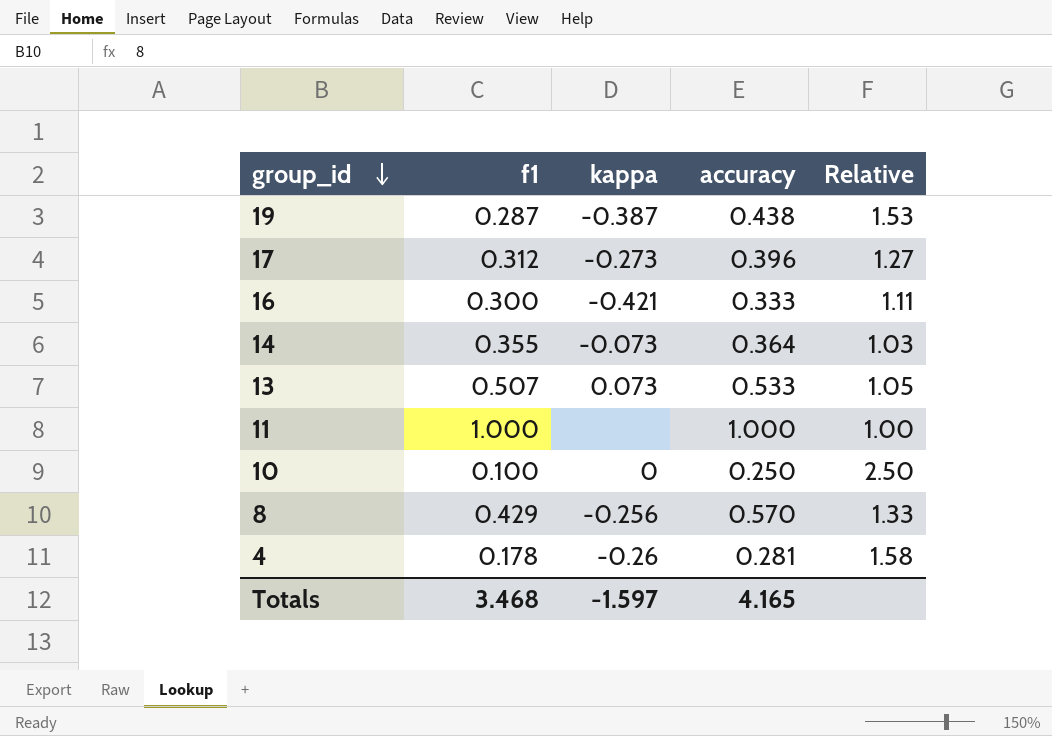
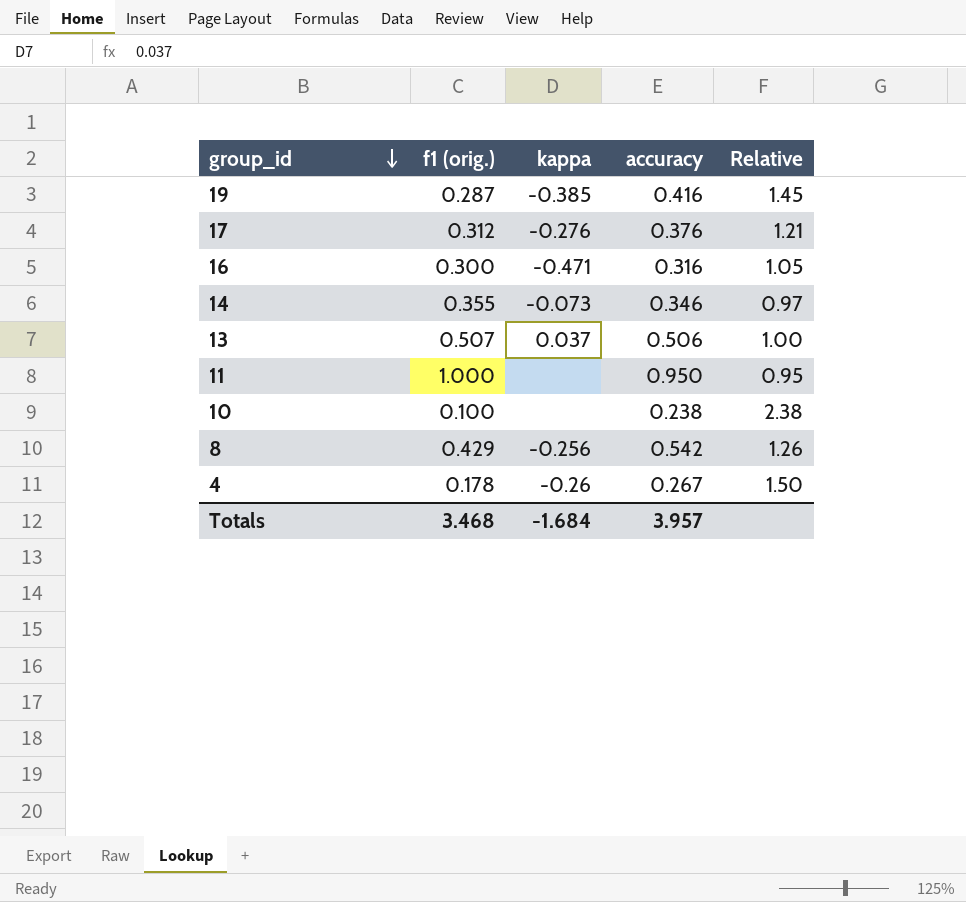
column name: f1 -> f1 (orig.)
19 | kappa: -0.387 -> -0.385
19 | accuracy: 0.438 -> 0.416
19 | Relative: 1.53 -> 1.45
17 | kappa: -0.273 -> -0.276
17 | accuracy: 0.396 -> 0.376
17 | Relative: 1.27 -> 1.21
16 | kappa: -0.421 -> -0.471
16 | accuracy: 0.333 -> 0.316
16 | Relative: 1.11 -> 1.05
14 | accuracy: 0.364 -> 0.346
14 | Relative: 1.03 -> 0.97
13 | kappa: 0.073 -> 0.037
13 | accuracy: 0.533 -> 0.506
13 | Relative: 1.05 -> 1.00
11 | accuracy: 1.000 -> 0.950
11 | Relative: 1.00 -> 0.95
10 | kappa: 0 -> none
10 | accuracy: 0.250 -> 0.238
10 | Relative: 2.50 -> 2.38
8 | accuracy: 0.570 -> 0.542
8 | Relative: 1.33 -> 1.26
4 | accuracy: 0.281 -> 0.267
4 | Relative: 1.58 -> 1.50
Totals | kappa: -1.597 -> -1.684
Totals | accuracy: 4.165 -> 3.957

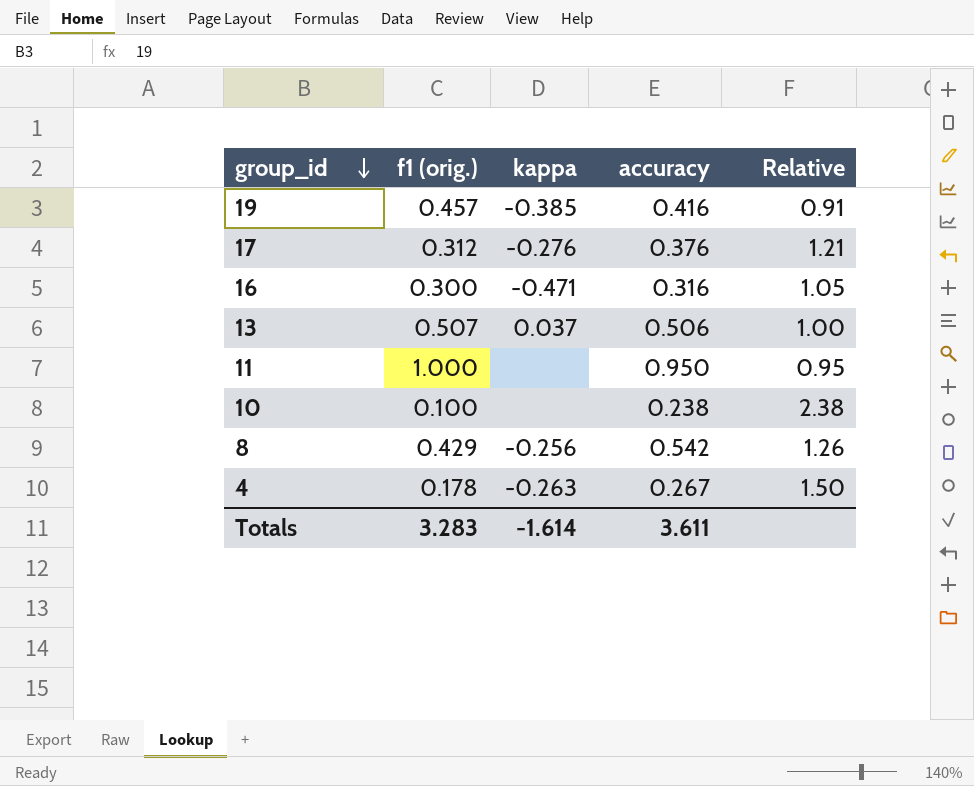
row 14: 0.355 | -0.073 | 0.346 | 0.97 -> none
19 | f1 (orig.): 0.287 -> 0.457
19 | Relative: 1.45 -> 0.91
4 | kappa: -0.26 -> -0.263
Totals | f1 (orig.): 3.468 -> 3.283
Totals | kappa: -1.684 -> -1.614
Totals | accuracy: 3.957 -> 3.611

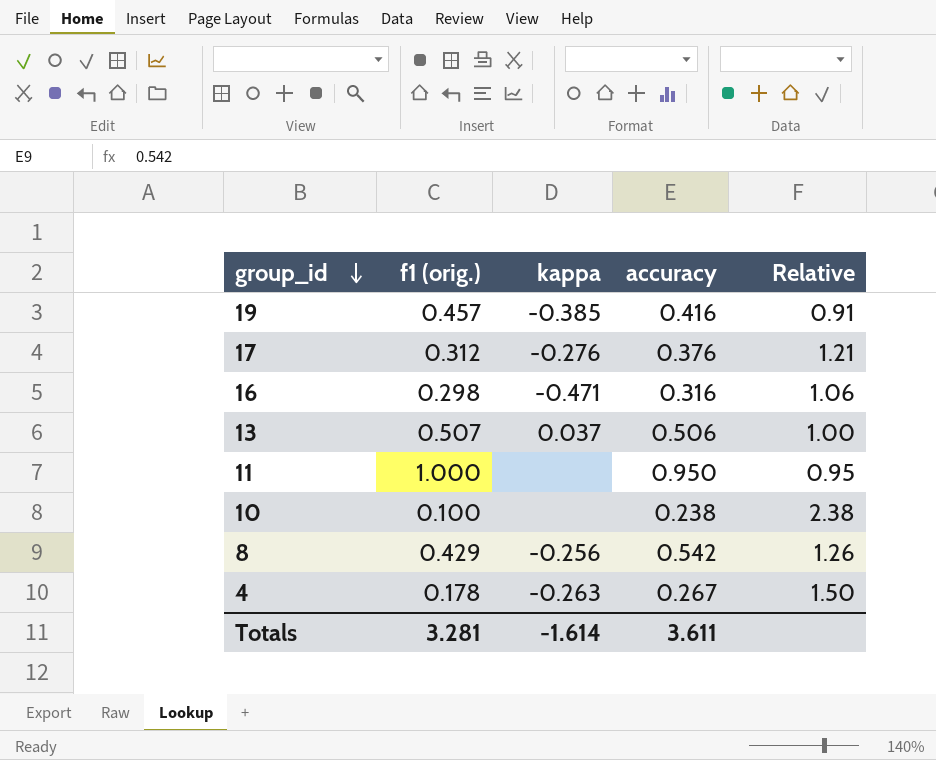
16 | f1 (orig.): 0.300 -> 0.298
16 | Relative: 1.05 -> 1.06
Totals | f1 (orig.): 3.283 -> 3.281

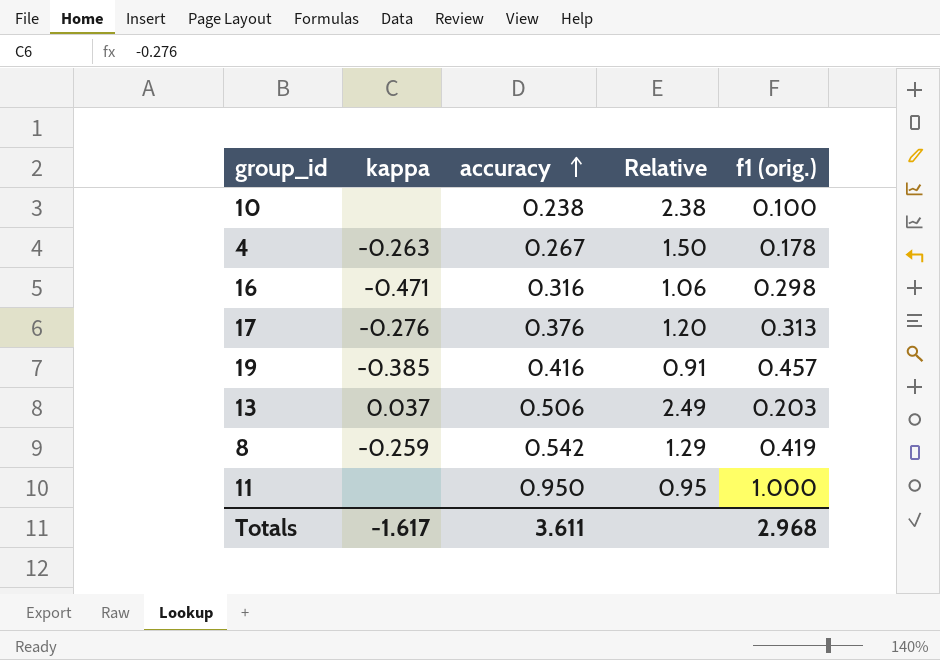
row order: group_id descending -> accuracy ascending
column f1 (orig.) | position: 2 -> 5
17 | Relative: 1.21 -> 1.20
17 | f1 (orig.): 0.312 -> 0.313
13 | Relative: 1.00 -> 2.49
13 | f1 (orig.): 0.507 -> 0.203
8 | kappa: -0.256 -> -0.259
8 | Relative: 1.26 -> 1.29
8 | f1 (orig.): 0.429 -> 0.419
Totals | kappa: -1.614 -> -1.617
Totals | f1 (orig.): 3.281 -> 2.968

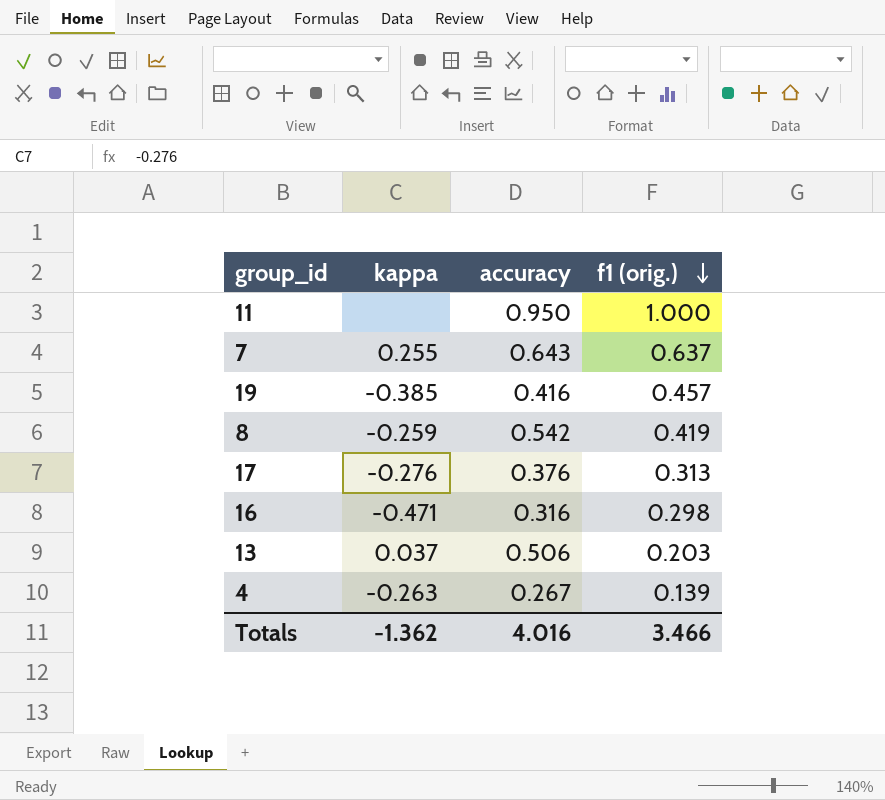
row order: accuracy ascending -> f1 (orig.) descending
column Relative | formula: [accuracy] / [f1 (orig.)] -> none
row 10: none | 0.238 | 2.38 | 0.100 -> none
row 7: none -> 0.255 | 0.643 | 0.637
4 | f1 (orig.): 0.178 -> 0.139
Totals | kappa: -1.617 -> -1.362
Totals | accuracy: 3.611 -> 4.016
Totals | f1 (orig.): 2.968 -> 3.466

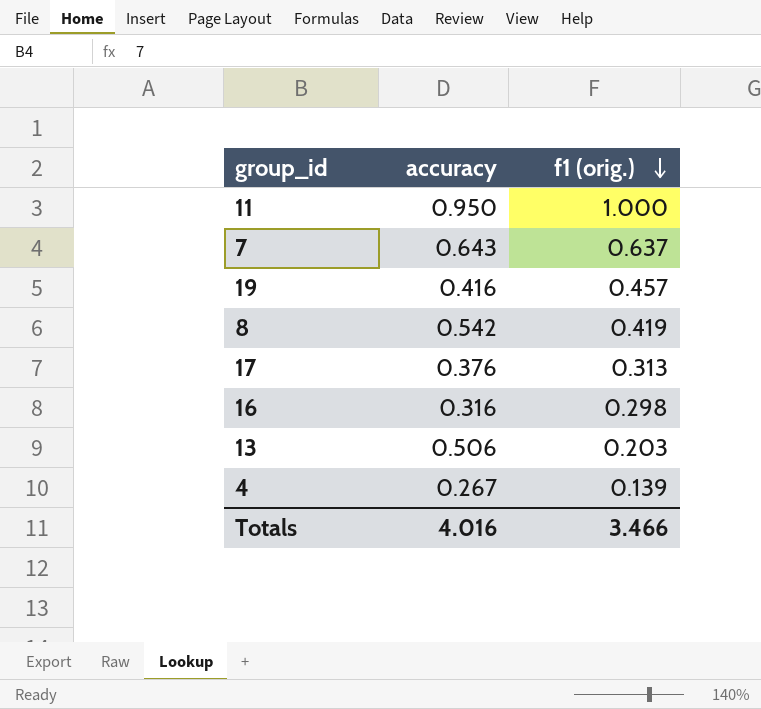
column kappa | position: 2 -> none

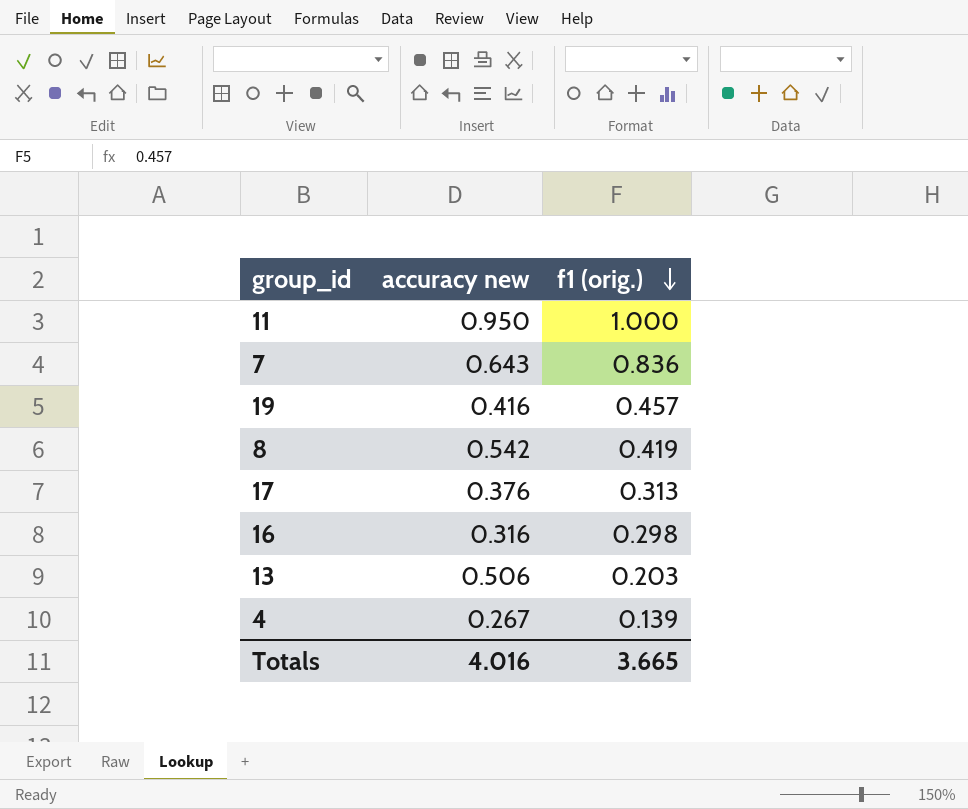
column name: accuracy -> accuracy new
7 | f1 (orig.): 0.637 -> 0.836
Totals | f1 (orig.): 3.466 -> 3.665

